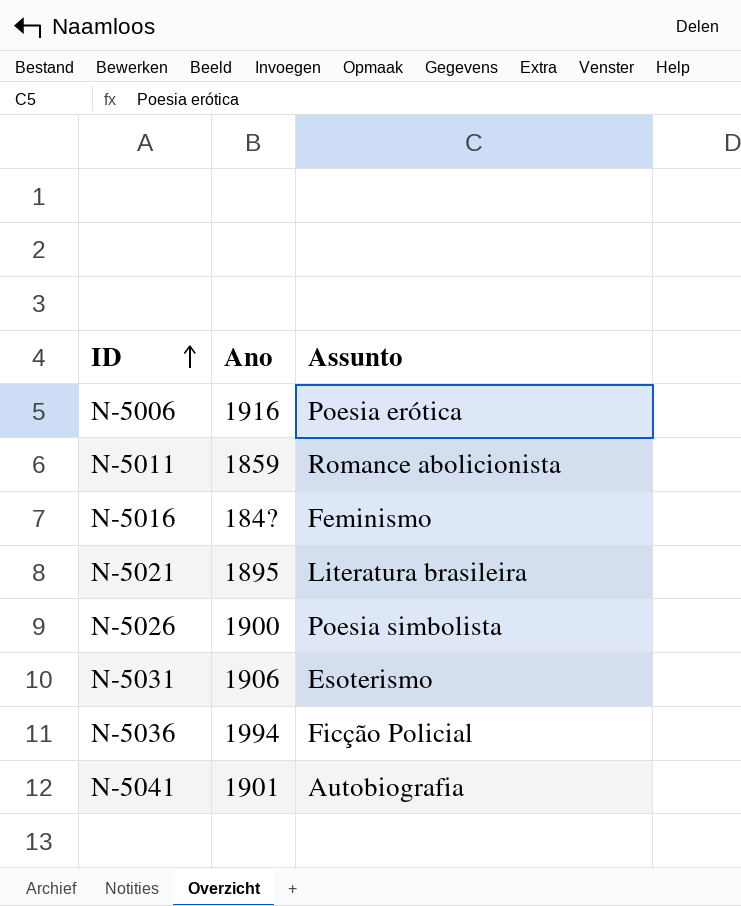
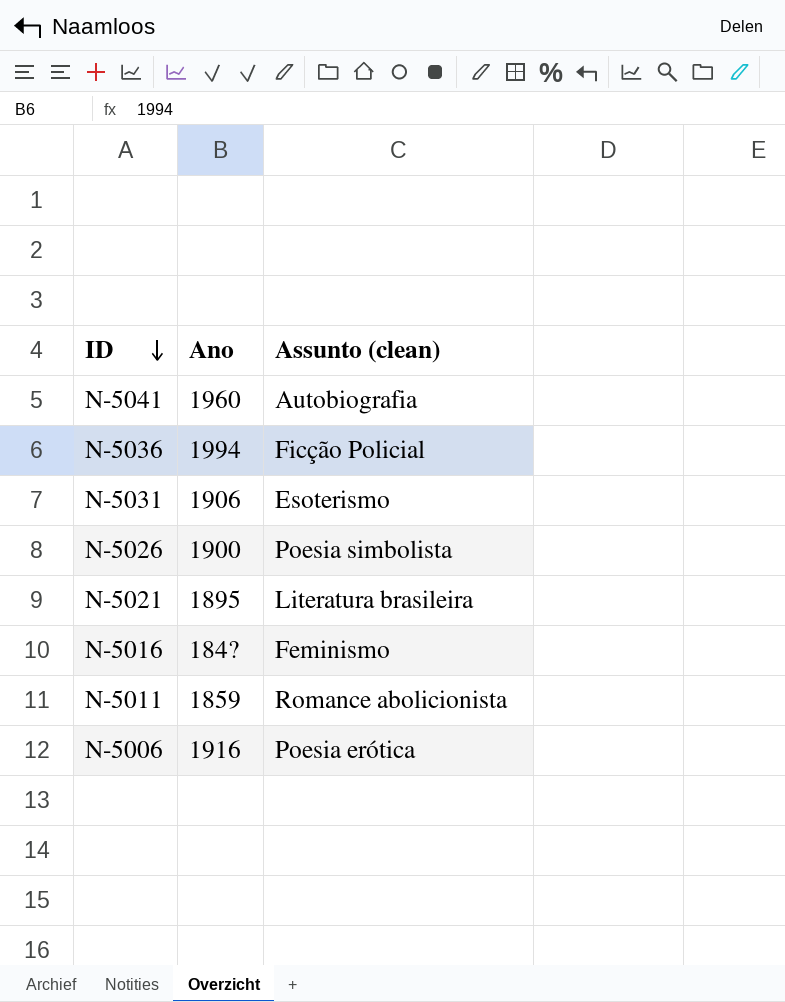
row order: ID ascending -> ID descending
column name: Assunto -> Assunto (clean)
N-5041 | Ano: 1901 -> 1960

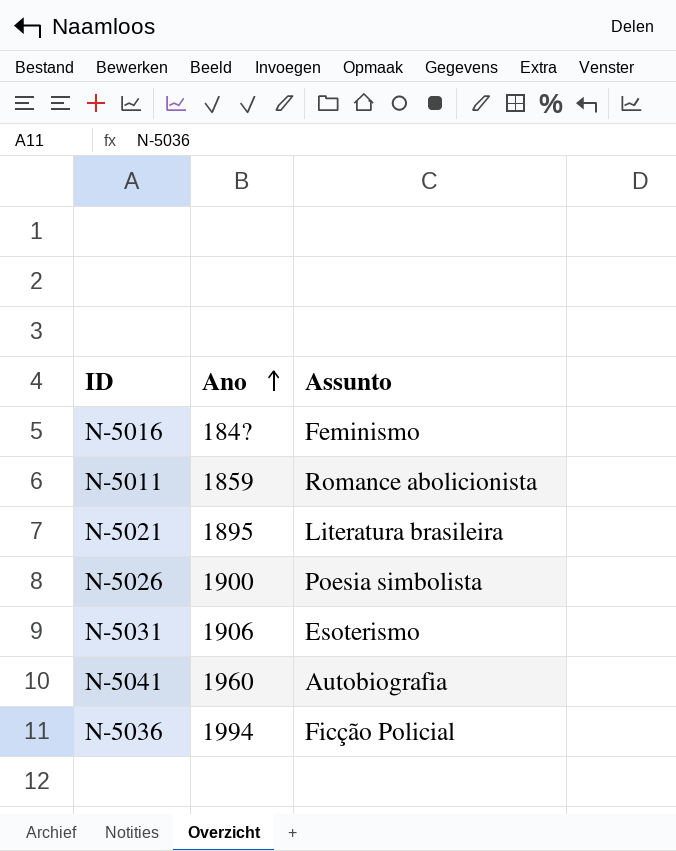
row order: ID descending -> Ano ascending
column name: Assunto (clean) -> Assunto
row N-5006: 1916 | Poesia erótica -> none

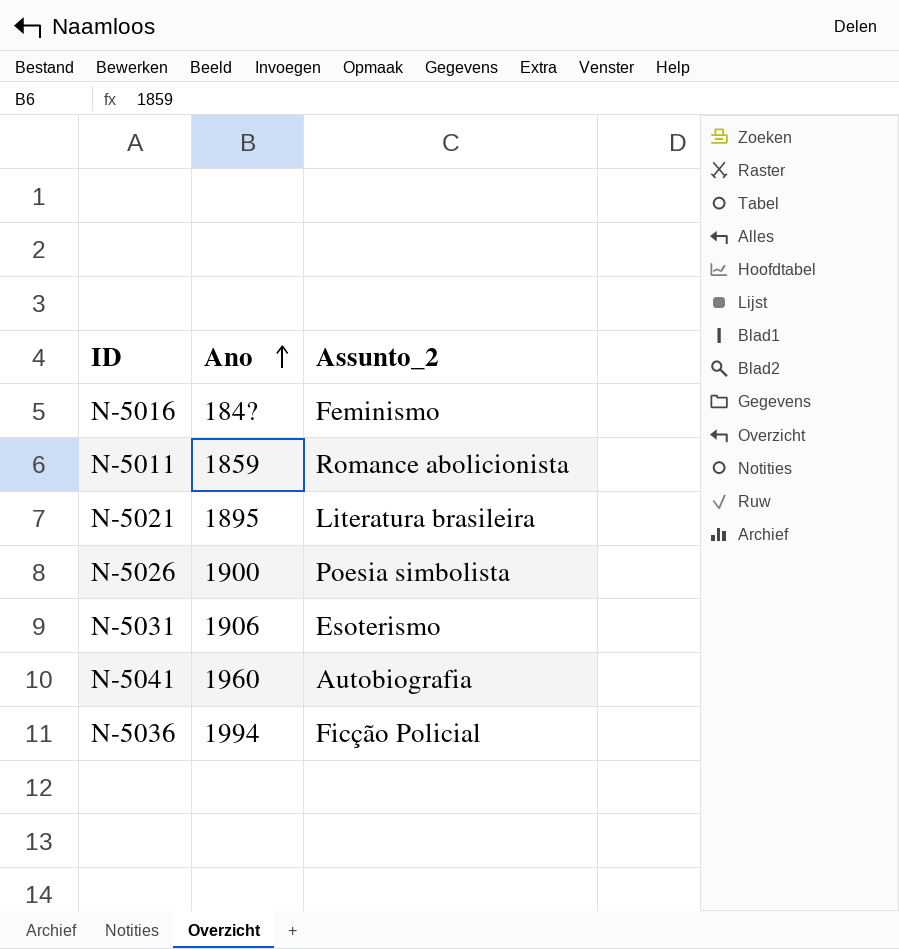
column name: Assunto -> Assunto_2

